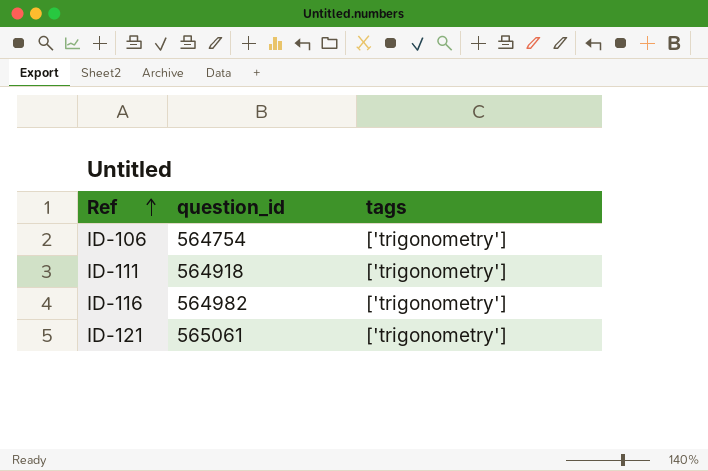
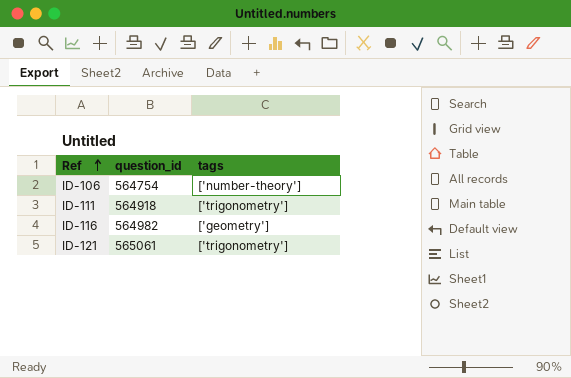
ID-106 | tags: ['trigonometry'] -> ['number-theory']
ID-116 | tags: ['trigonometry'] -> ['geometry']

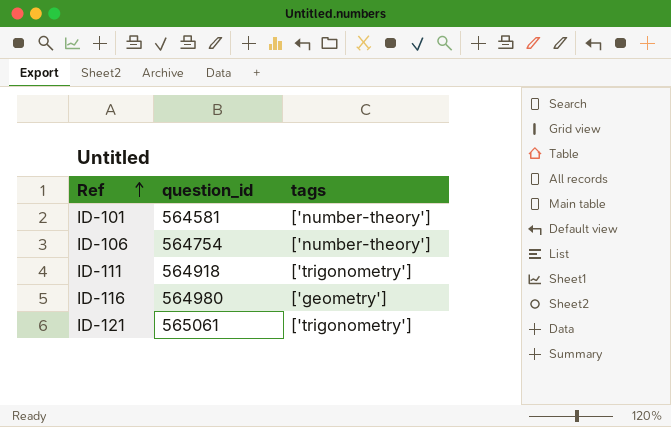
row ID-101: none -> 564581 | ['number-theory']
ID-116 | question_id: 564982 -> 564980

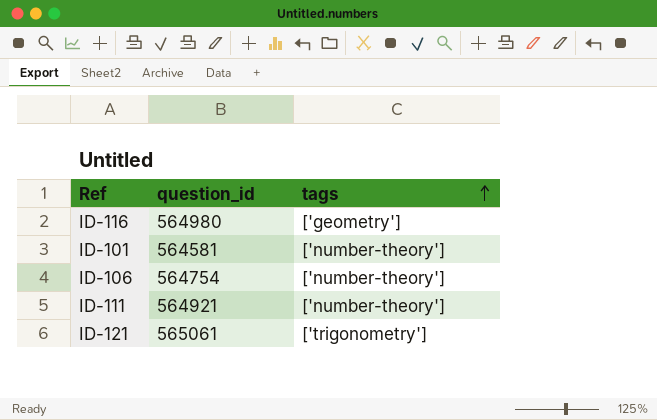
row order: Ref ascending -> tags ascending
ID-111 | question_id: 564918 -> 564921
ID-111 | tags: ['trigonometry'] -> ['number-theory']

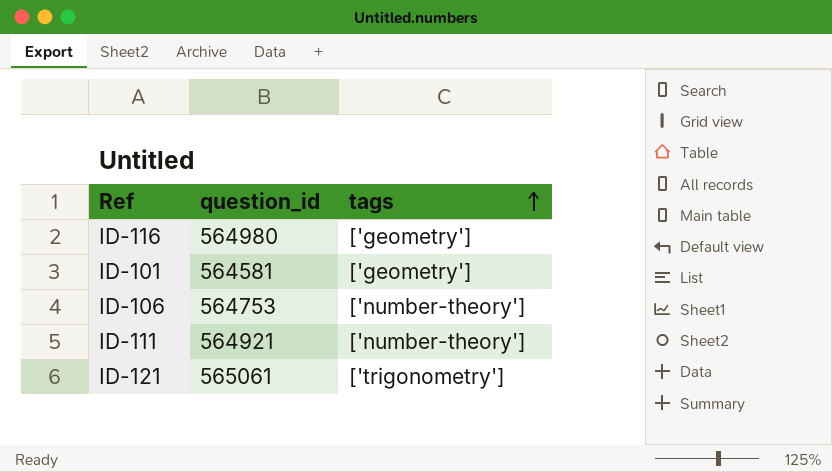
ID-101 | tags: ['number-theory'] -> ['geometry']
ID-106 | question_id: 564754 -> 564753

